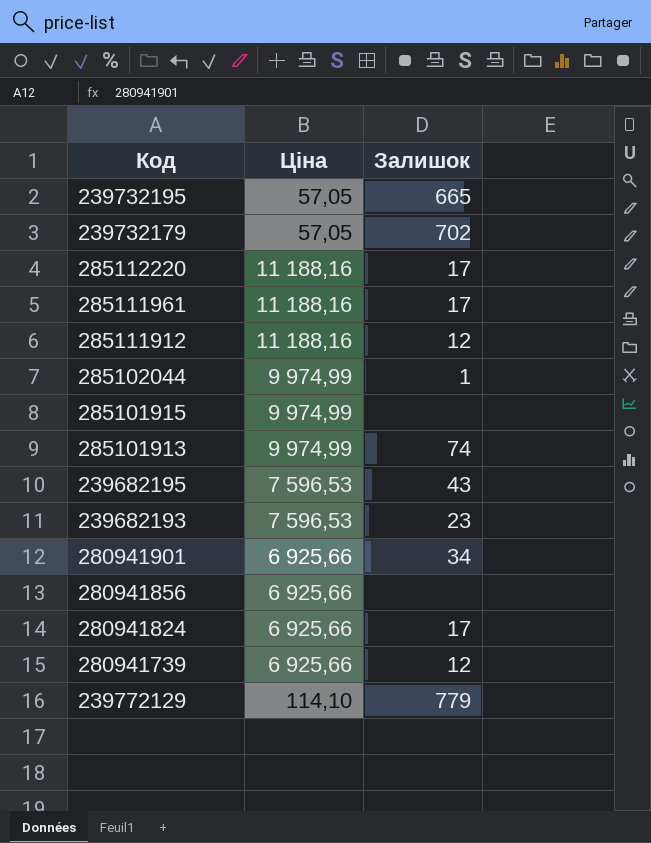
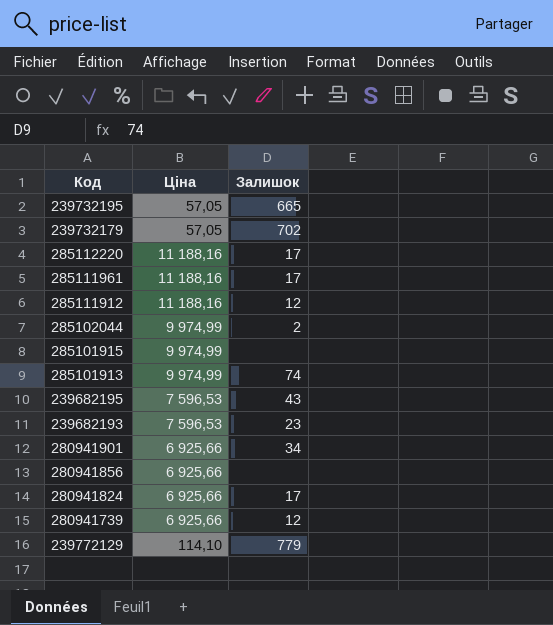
285102044 | Залишок: 1 -> 2

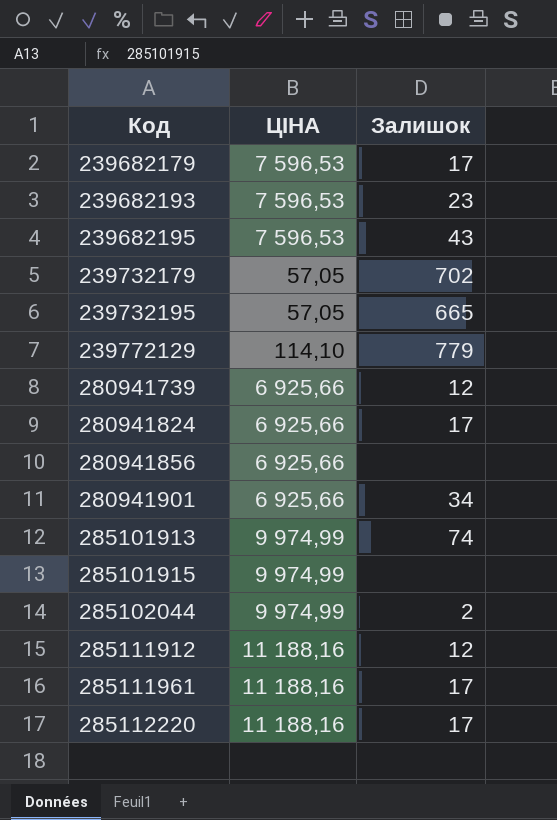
row order: none -> Код ascending
column name: Ціна -> ЦІНА
row 239682179: none -> 7 596,53 | 17

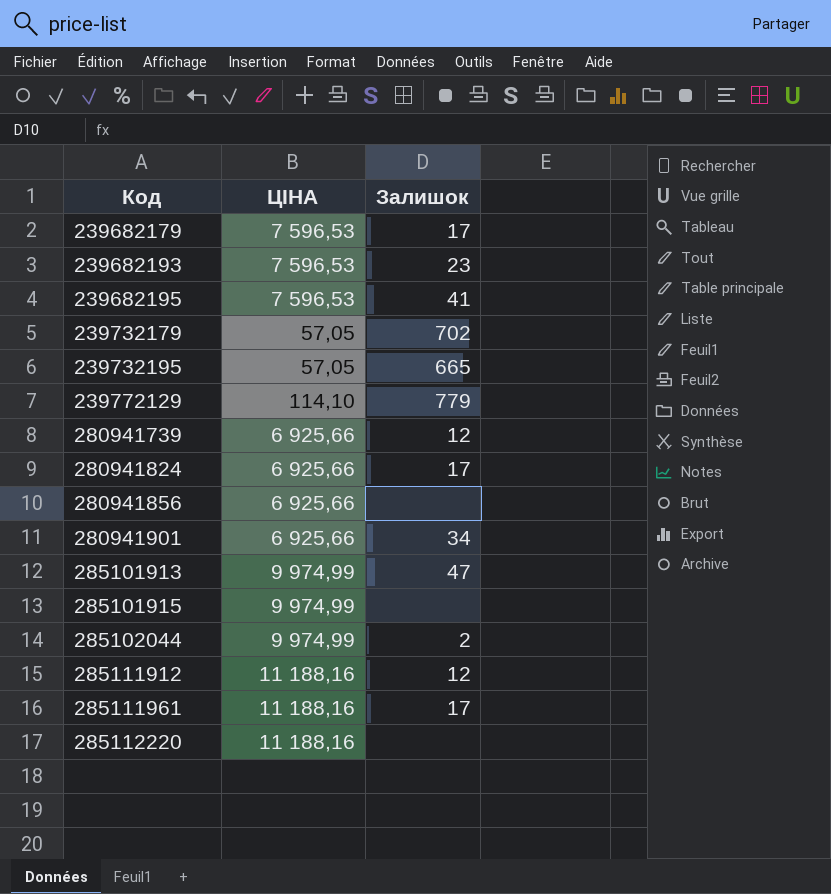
239682195 | Залишок: 43 -> 41
285101913 | Залишок: 74 -> 47
285112220 | Залишок: 17 -> none

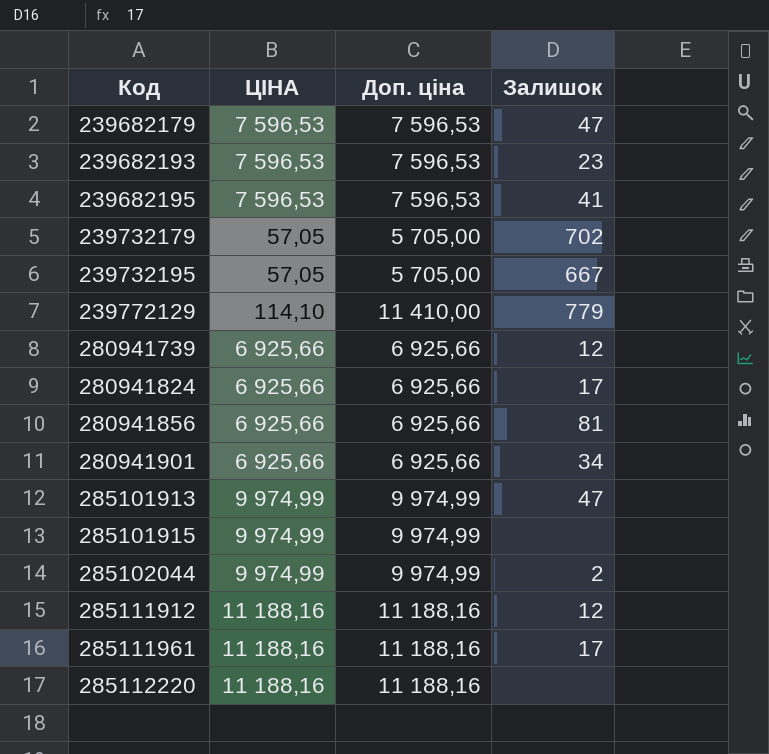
column Доп. ціна | position: none -> 3
239682179 | Залишок: 17 -> 47
239732195 | Залишок: 665 -> 667
280941856 | Залишок: none -> 81

